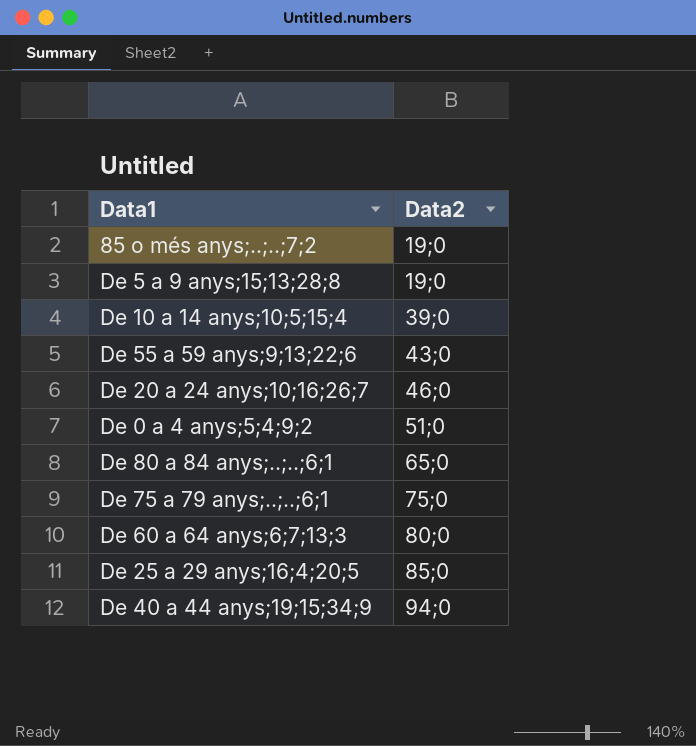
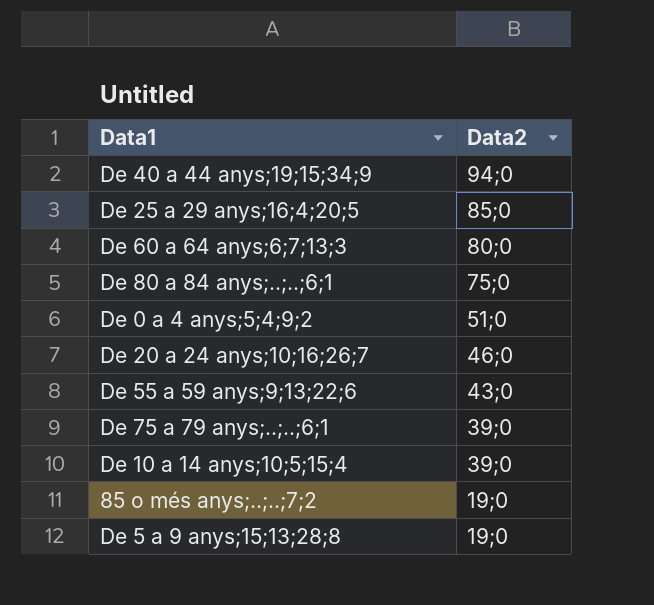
row order: Data2 ascending -> Data2 descending
De 80 a 84 anys;..;..;6;1 | Data2: 65;0 -> 75;0
De 75 a 79 anys;..;..;6;1 | Data2: 75;0 -> 39;0

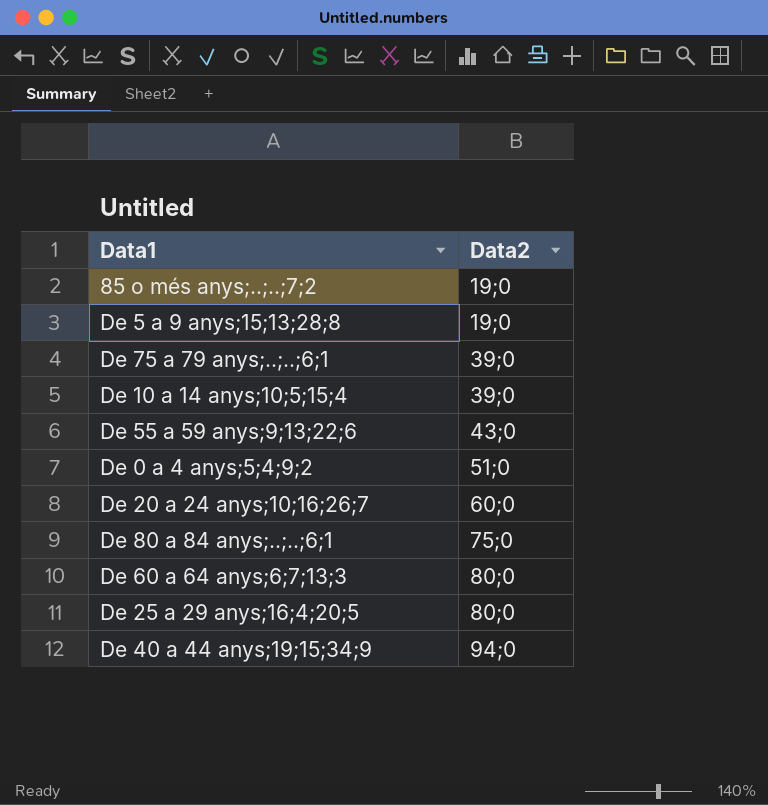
row order: Data2 descending -> Data2 ascending
De 20 a 24 anys;10;16;26;7 | Data2: 46;0 -> 60;0
De 25 a 29 anys;16;4;20;5 | Data2: 85;0 -> 80;0

